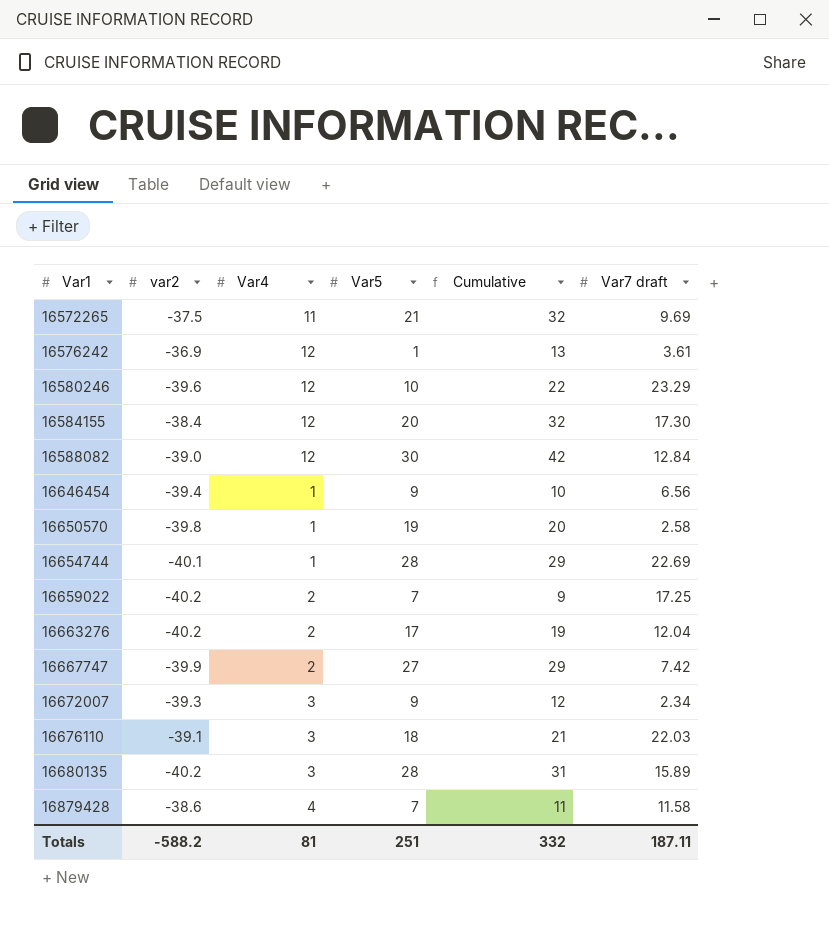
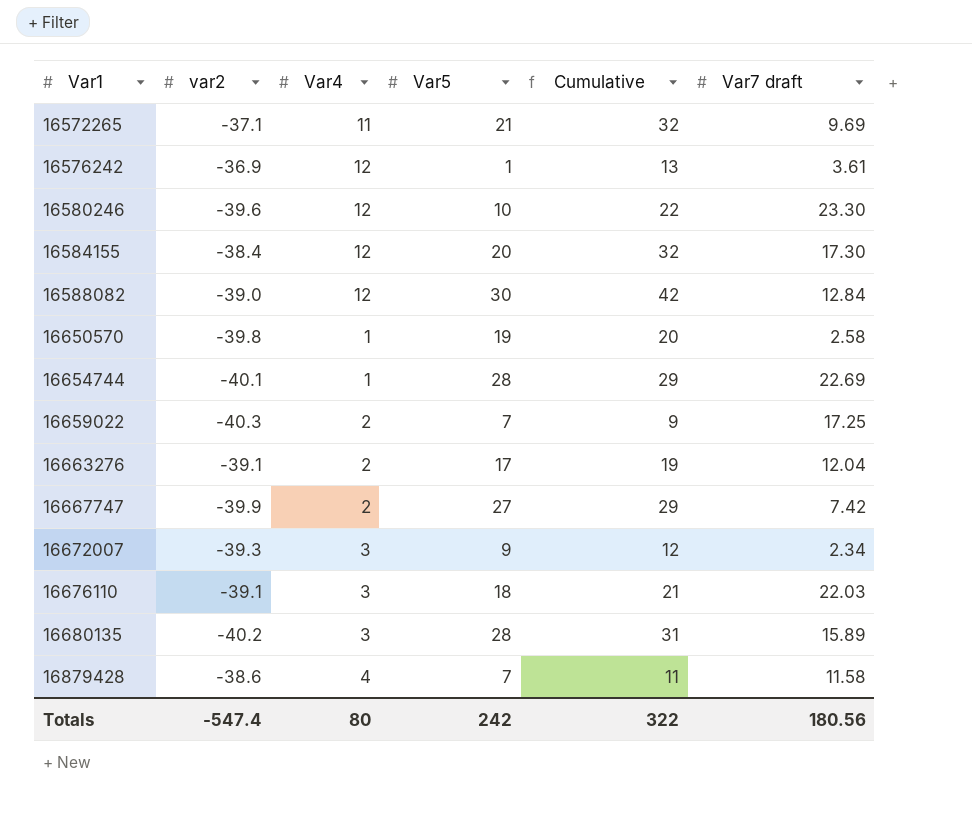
row 16646454: -39.4 | 1 | 9 | 10 | 6.56 -> none
16572265 | var2: -37.5 -> -37.1
16580246 | Var7 draft: 23.29 -> 23.30
16659022 | var2: -40.2 -> -40.3
16663276 | var2: -40.2 -> -39.1
Totals | var2: -588.2 -> -547.4
Totals | Var4: 81 -> 80
Totals | Var5: 251 -> 242
Totals | Cumulative: 332 -> 322
Totals | Var7 draft: 187.11 -> 180.56

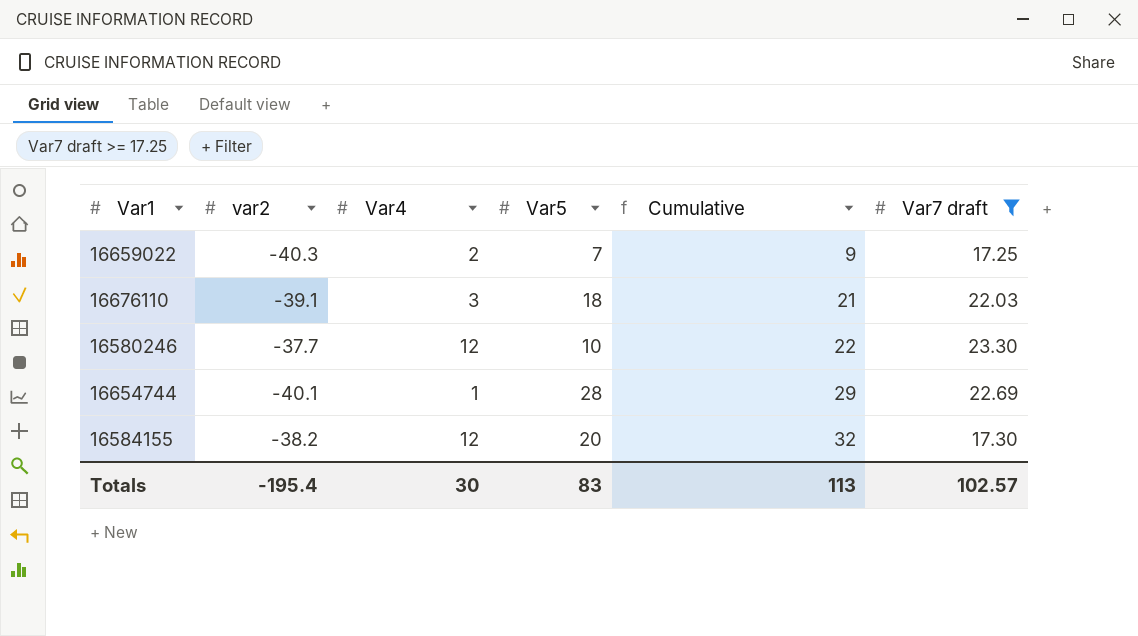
filter: none -> Var7 draft >= 17.25
row order: Var1 ascending -> Cumulative ascending
16580246 | var2: -39.6 -> -37.7
16584155 | var2: -38.4 -> -38.2
Totals | var2: -547.4 -> -195.4
Totals | Var4: 80 -> 30
Totals | Var5: 242 -> 83
Totals | Cumulative: 322 -> 113
Totals | Var7 draft: 180.56 -> 102.57

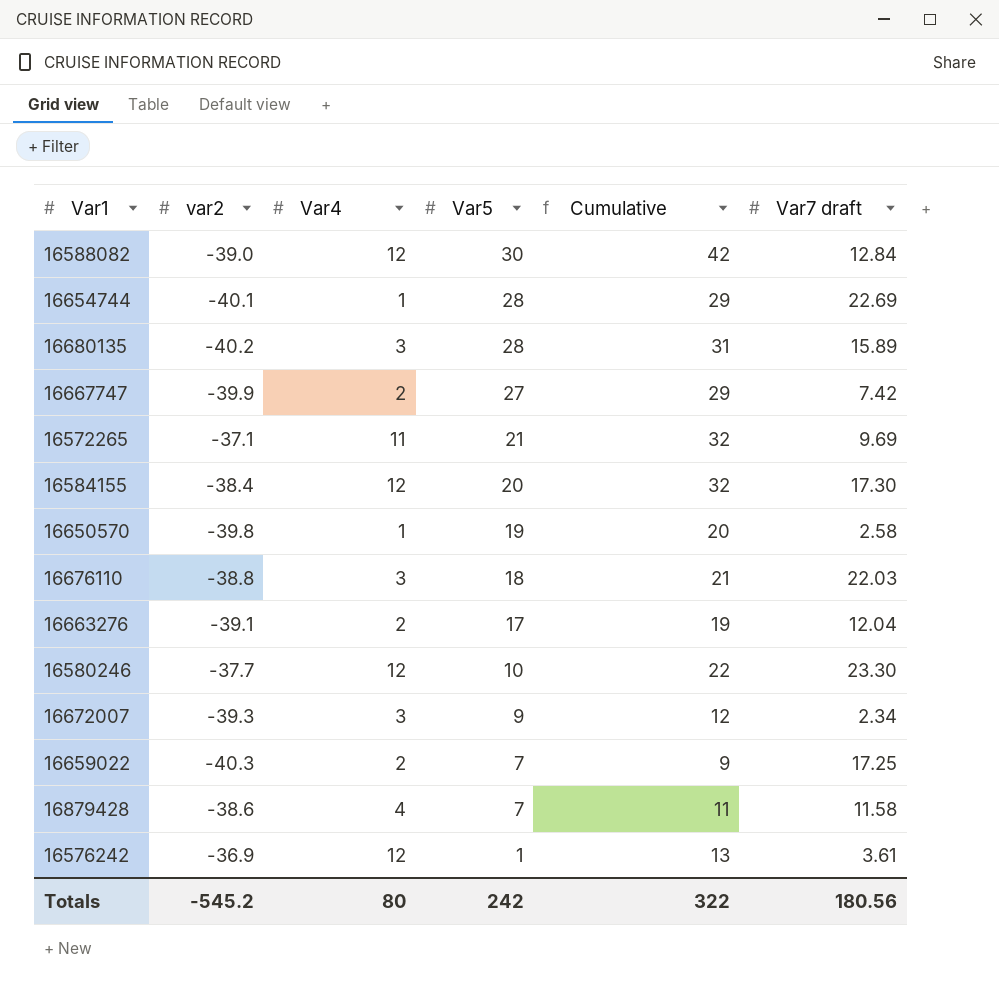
filter: Var7 draft >= 17.25 -> none
row order: Cumulative ascending -> Var5 descending
16584155 | var2: -38.2 -> -38.4
16676110 | var2: -39.1 -> -38.8
Totals | var2: -195.4 -> -545.2
Totals | Var4: 30 -> 80
Totals | Var5: 83 -> 242
Totals | Cumulative: 113 -> 322
Totals | Var7 draft: 102.57 -> 180.56

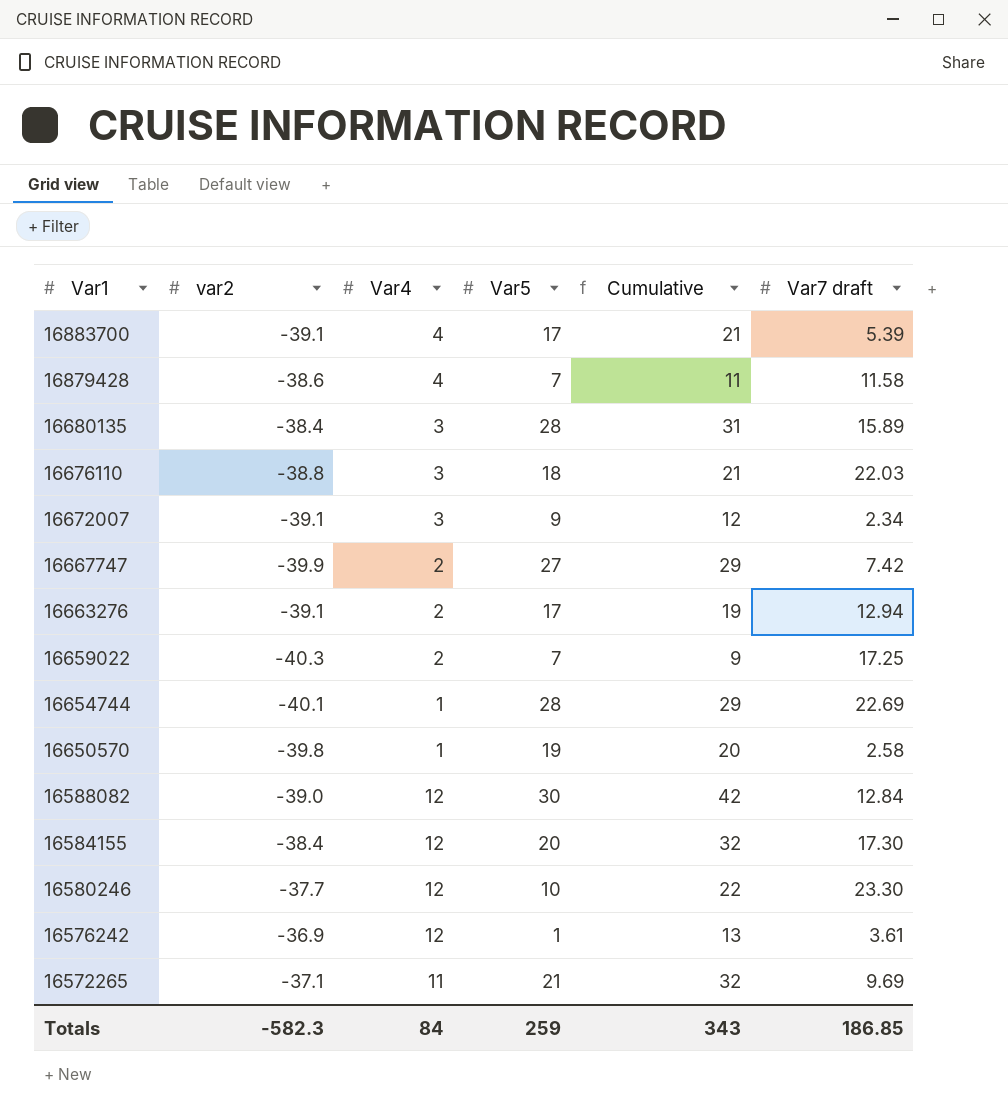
row order: Var5 descending -> Var1 descending
row 16883700: none -> -39.1 | 4 | 17 | 21 | 5.39
16680135 | var2: -40.2 -> -38.4
16672007 | var2: -39.3 -> -39.1
16663276 | Var7 draft: 12.04 -> 12.94
Totals | var2: -545.2 -> -582.3
Totals | Var4: 80 -> 84
Totals | Var5: 242 -> 259
Totals | Cumulative: 322 -> 343
Totals | Var7 draft: 180.56 -> 186.85

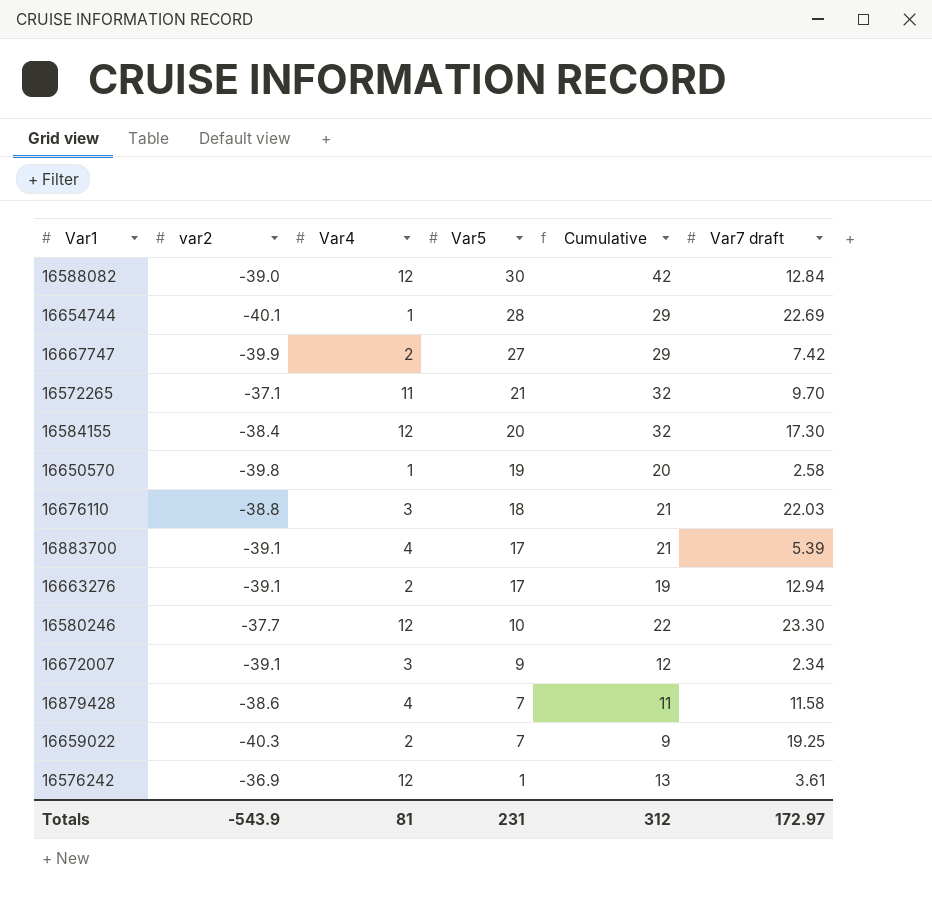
row order: Var1 descending -> Var5 descending
row 16680135: -38.4 | 3 | 28 | 31 | 15.89 -> none
16572265 | Var7 draft: 9.69 -> 9.70
16659022 | Var7 draft: 17.25 -> 19.25
Totals | var2: -582.3 -> -543.9
Totals | Var4: 84 -> 81
Totals | Var5: 259 -> 231
Totals | Cumulative: 343 -> 312
Totals | Var7 draft: 186.85 -> 172.97

